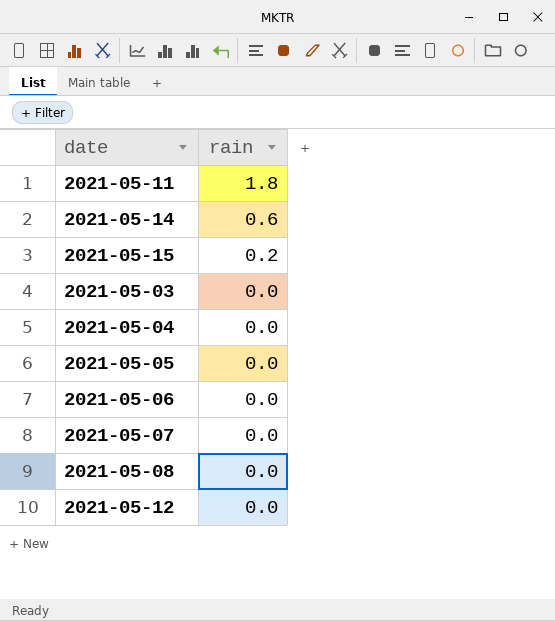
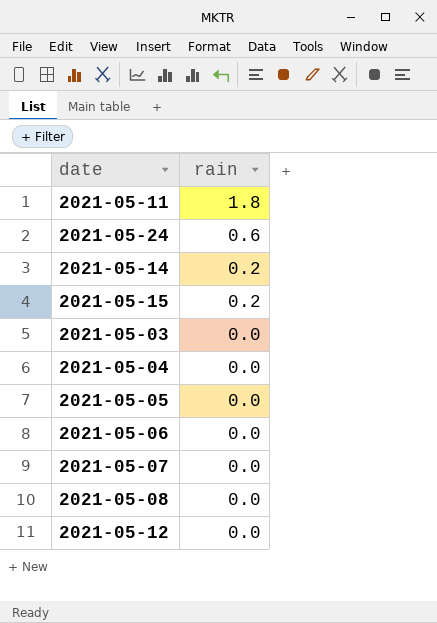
row 2021-05-24: none -> 0.6
2021-05-14 | rain: 0.6 -> 0.2

